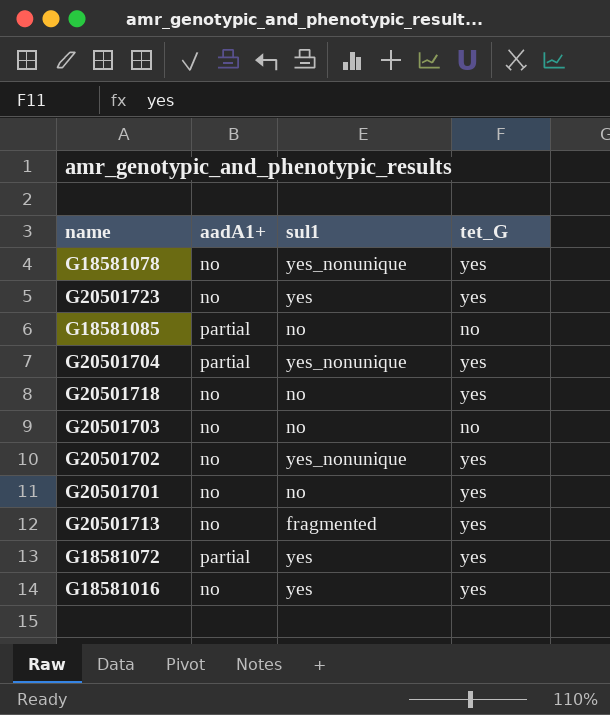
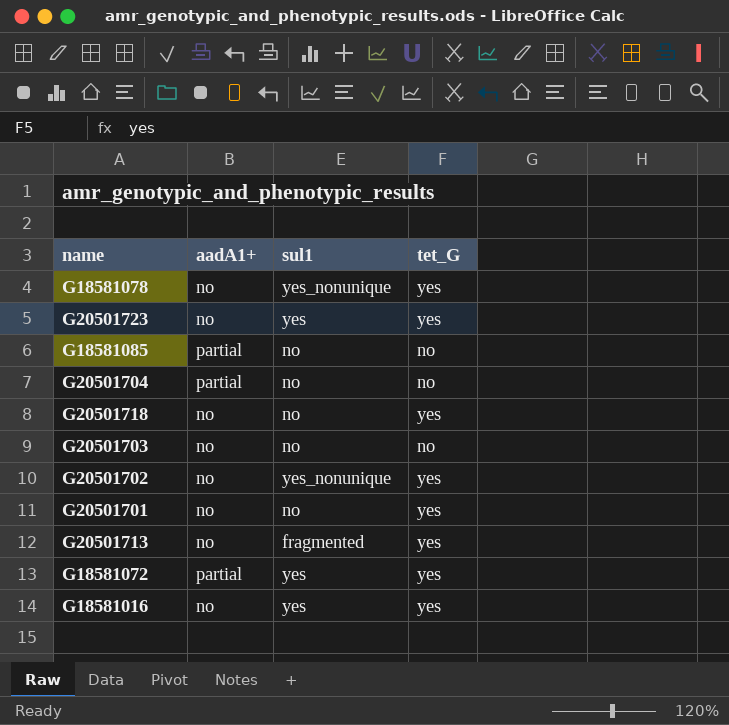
G20501704 | sul1: yes_nonunique -> no
G20501704 | tet_G: yes -> no

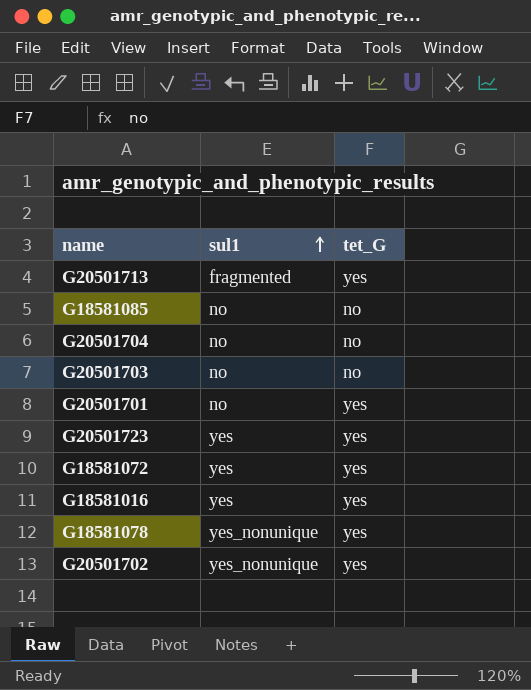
row order: none -> sul1 ascending
column aadA1+ | position: 2 -> none
row G20501718: no | no | yes -> none

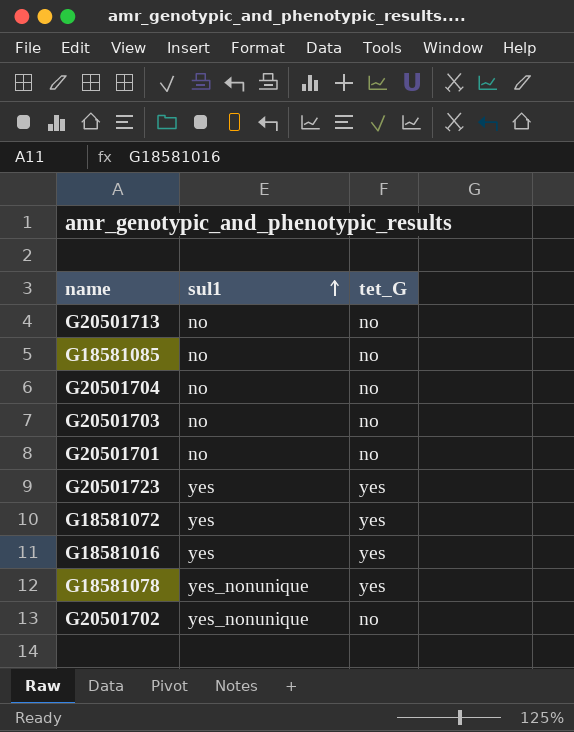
G20501713 | sul1: fragmented -> no
G20501713 | tet_G: yes -> no
G20501701 | tet_G: yes -> no
G20501702 | tet_G: yes -> no

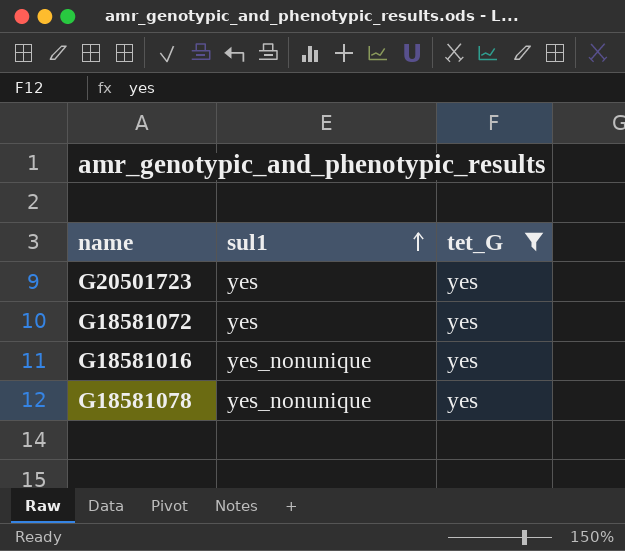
filter: none -> tet_G = yes
G18581016 | sul1: yes -> yes_nonunique

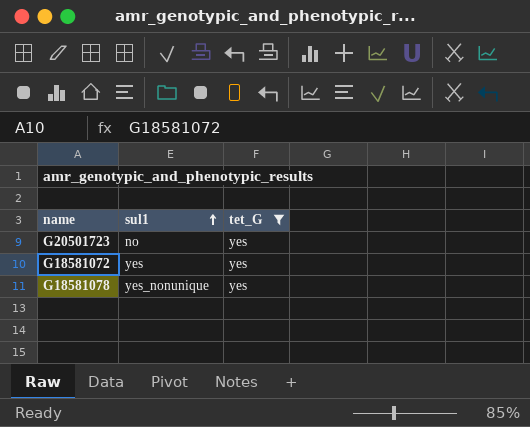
row G18581016: yes_nonunique | yes -> none
G20501723 | sul1: yes -> no

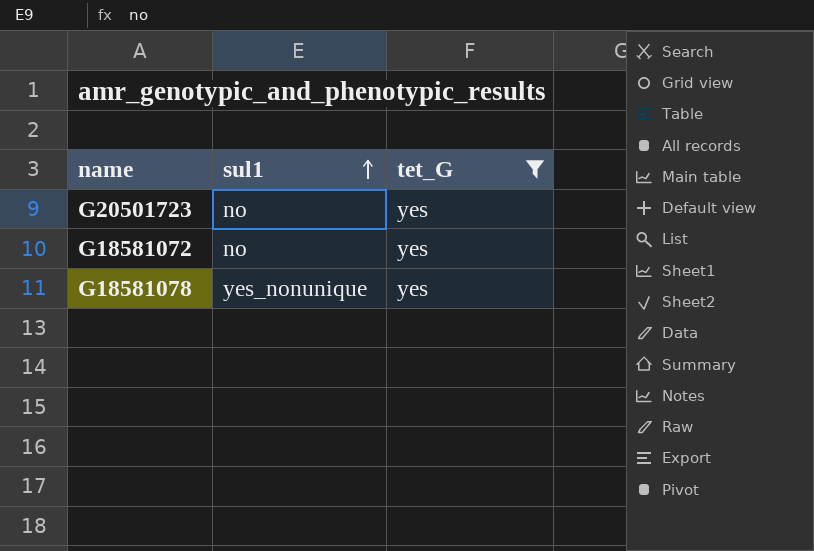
G18581072 | sul1: yes -> no

